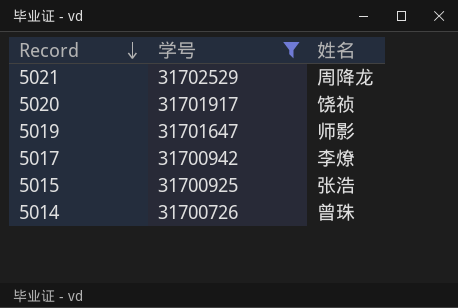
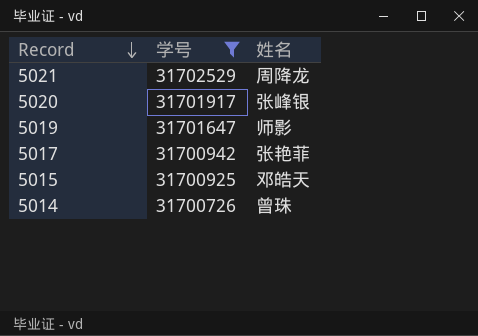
5020 | 姓名: 饶祯 -> 张峰银
5017 | 姓名: 李燎 -> 张艳菲
5015 | 姓名: 张浩 -> 邓皓天

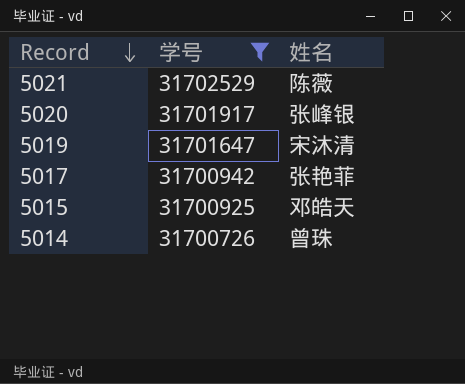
5021 | 姓名: 周降龙 -> 陈薇
5019 | 姓名: 师影 -> 宋沐清

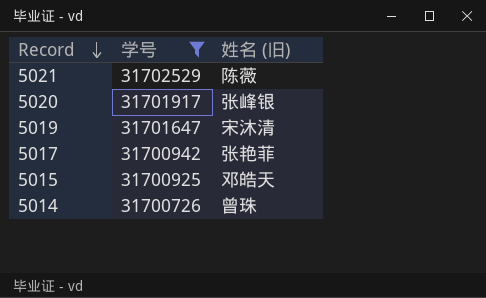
column name: 姓名 -> 姓名 (旧)

